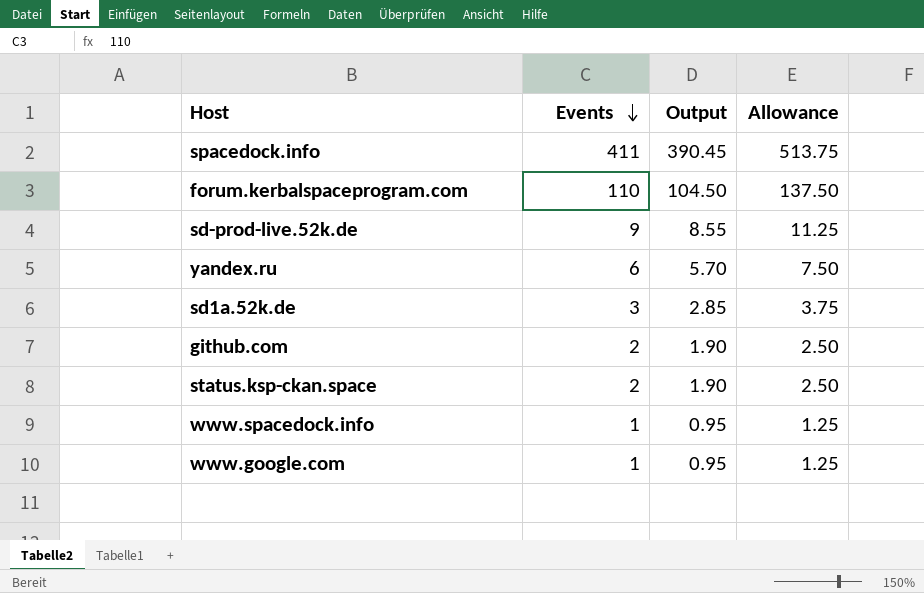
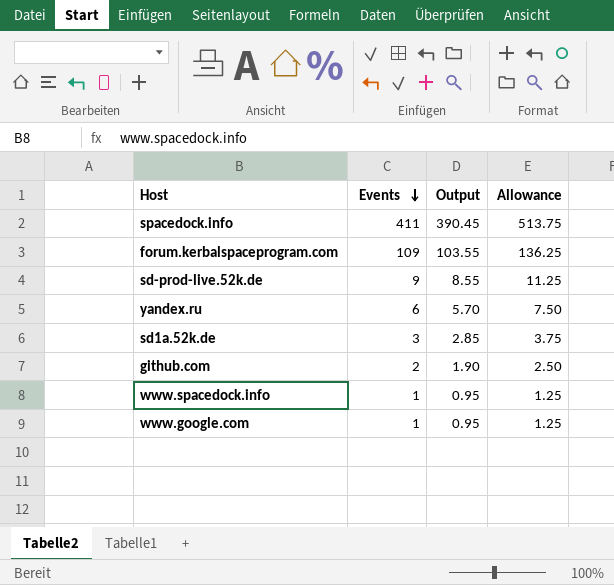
row status.ksp-ckan.space: 2 | 1.90 | 2.50 -> none
forum.kerbalspaceprogram.com | Events: 110 -> 109
forum.kerbalspaceprogram.com | Output: 104.50 -> 103.55
forum.kerbalspaceprogram.com | Allowance: 137.50 -> 136.25

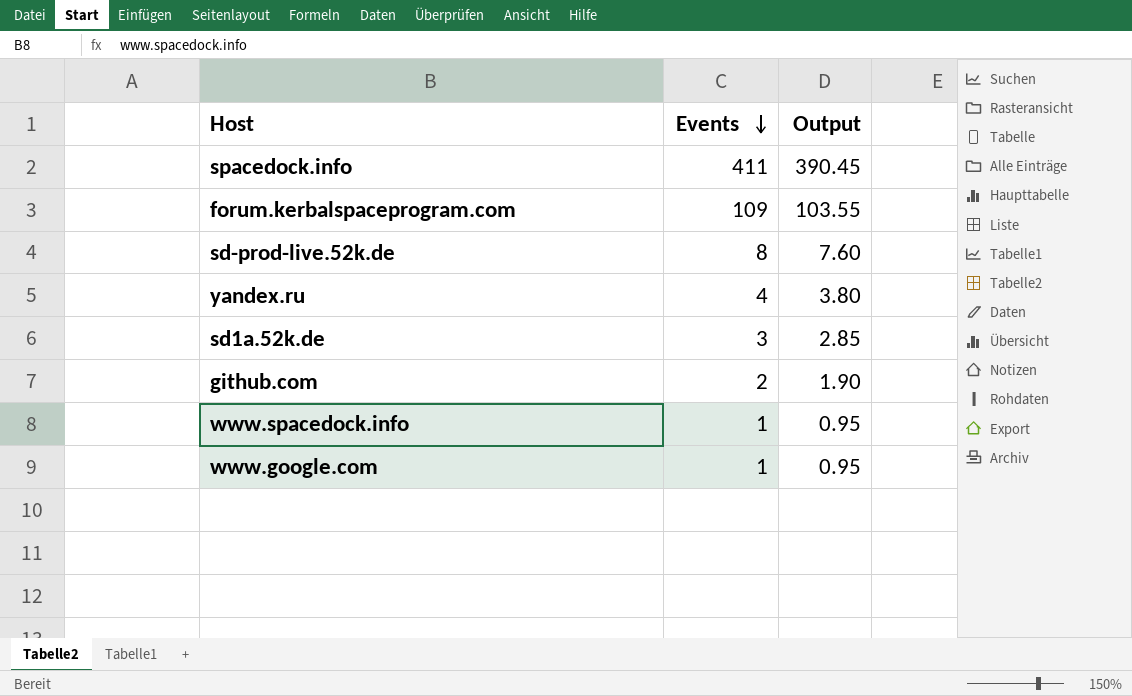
column Allowance | formula: [Events] * 1.25 -> none
sd-prod-live.52k.de | Events: 9 -> 8
sd-prod-live.52k.de | Output: 8.55 -> 7.60
yandex.ru | Events: 6 -> 4
yandex.ru | Output: 5.70 -> 3.80

